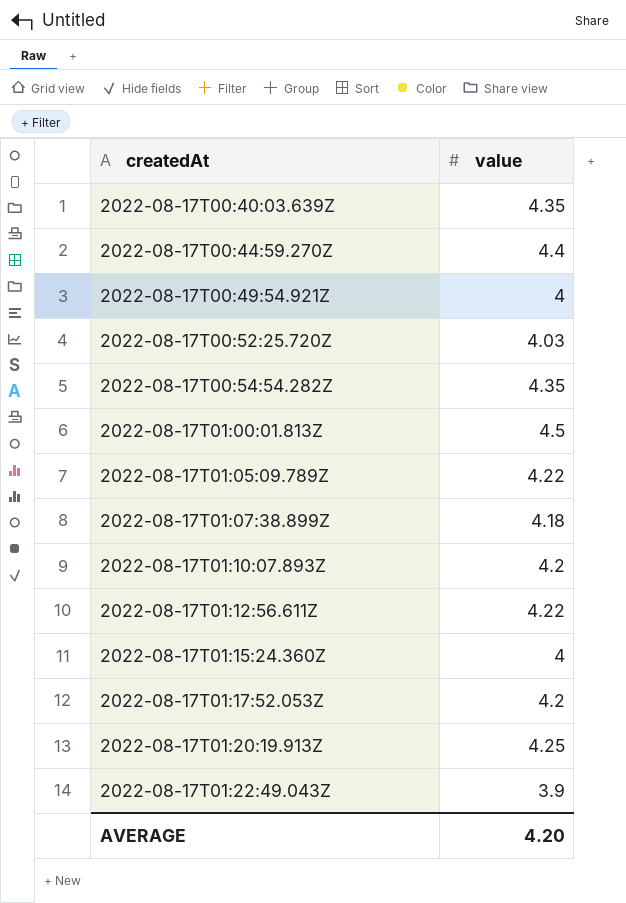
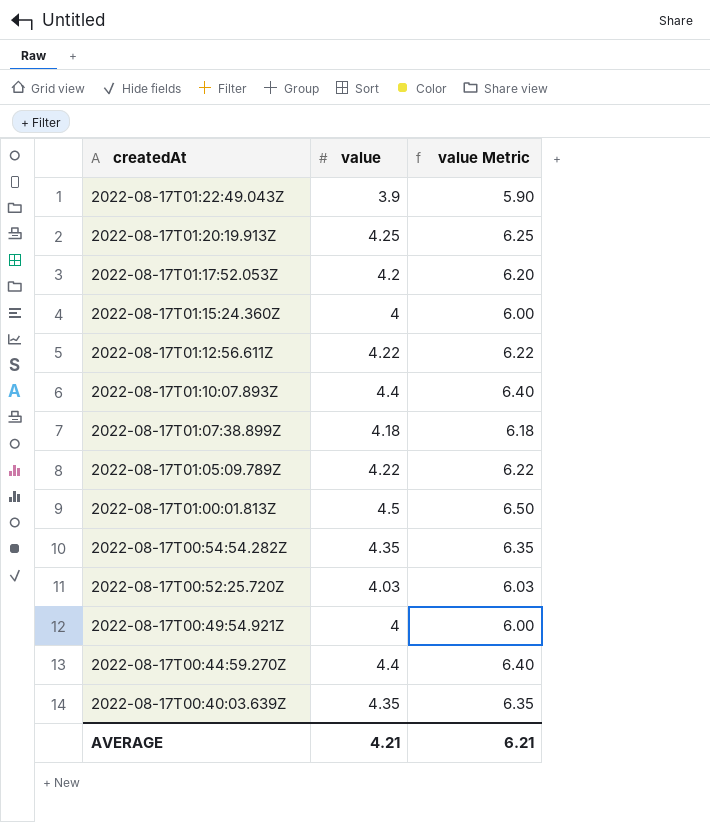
row order: createdAt ascending -> createdAt descending
column value Metric | formula: none -> [value] + 2
2022-08-17T01:10:07.893Z | value: 4.2 -> 4.4
AVERAGE | value: 4.20 -> 4.21

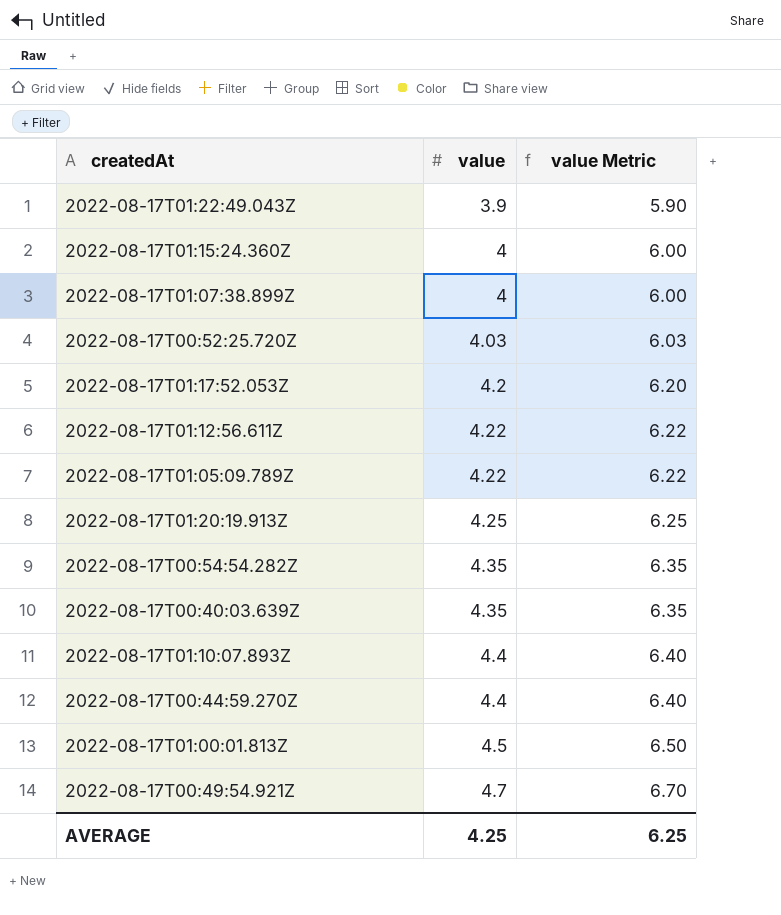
row order: createdAt descending -> value ascending
2022-08-17T01:07:38.899Z | value: 4.18 -> 4
2022-08-17T01:07:38.899Z | value Metric: 6.18 -> 6.00
2022-08-17T00:49:54.921Z | value: 4 -> 4.7
2022-08-17T00:49:54.921Z | value Metric: 6.00 -> 6.70
AVERAGE | value: 4.21 -> 4.25
AVERAGE | value Metric: 6.21 -> 6.25

